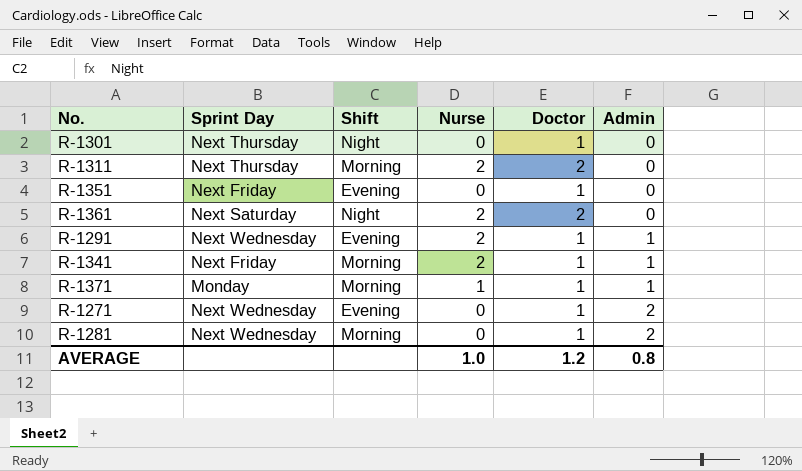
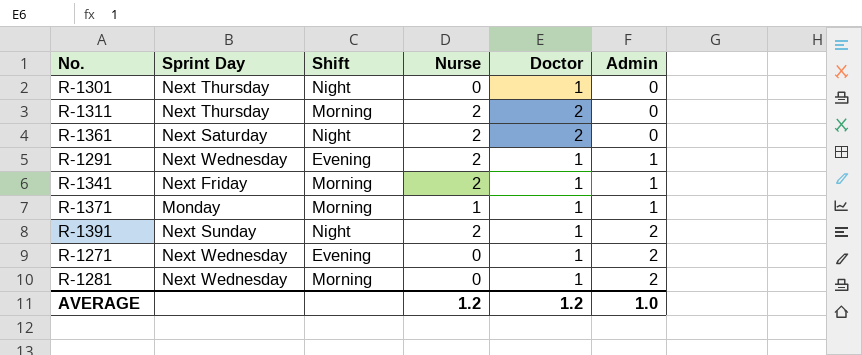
row R-1351: Next Friday | Evening | 0 | 1 | 0 -> none
row R-1391: none -> Next Sunday | Night | 2 | 1 | 2
AVERAGE | Nurse: 1.0 -> 1.2
AVERAGE | Admin: 0.8 -> 1.0

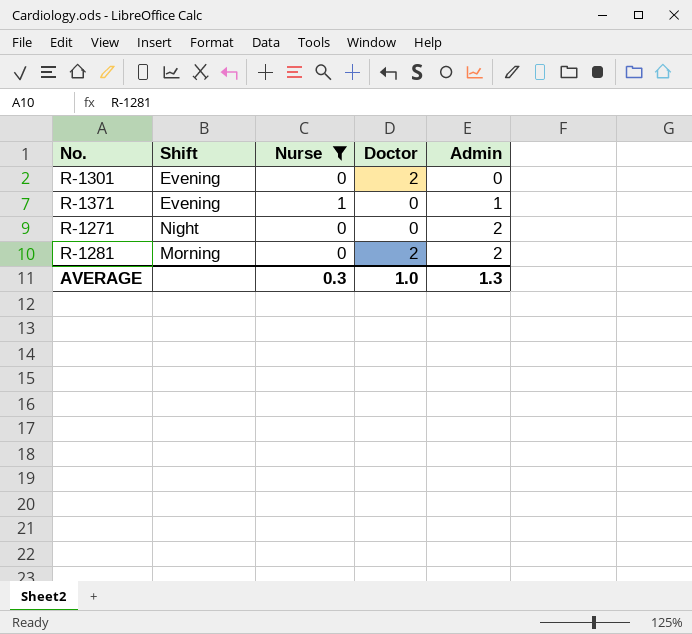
filter: none -> Nurse != 2
column Sprint Day | position: 2 -> none
R-1301 | Shift: Night -> Evening
R-1301 | Doctor: 1 -> 2
R-1371 | Shift: Morning -> Evening
R-1371 | Doctor: 1 -> 0
R-1271 | Shift: Evening -> Night
R-1271 | Doctor: 1 -> 0
R-1281 | Doctor: 1 -> 2
AVERAGE | Nurse: 1.2 -> 0.3
AVERAGE | Doctor: 1.2 -> 1.0
AVERAGE | Admin: 1.0 -> 1.3

